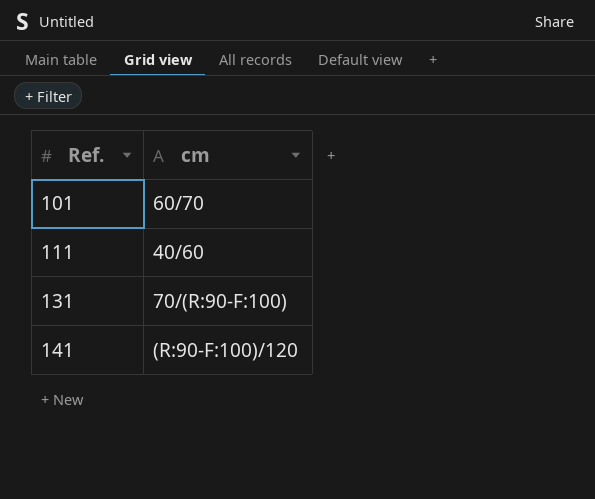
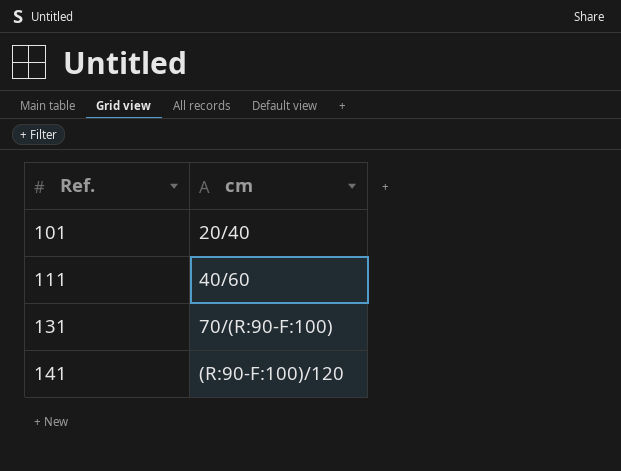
101 | cm: 60/70 -> 20/40

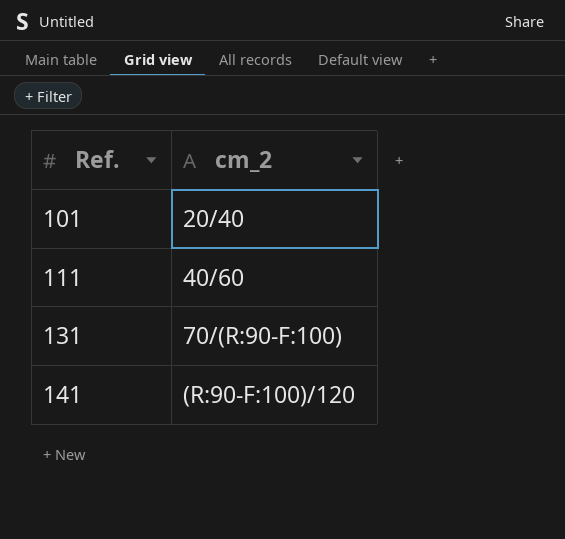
column name: cm -> cm_2

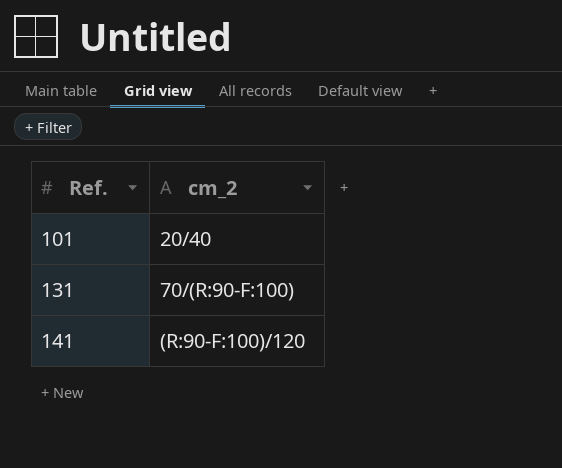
row 111: 40/60 -> none

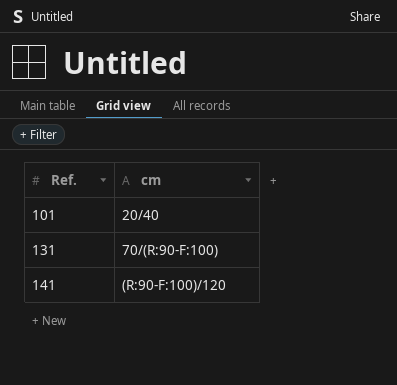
column name: cm_2 -> cm

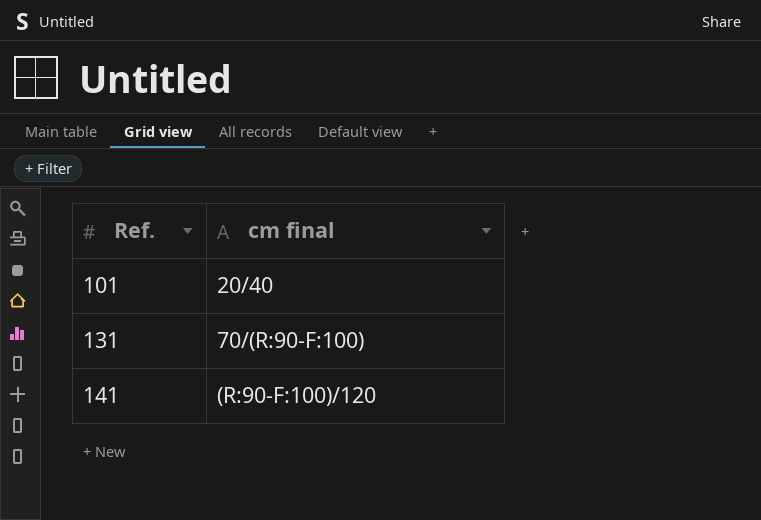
column name: cm -> cm final

